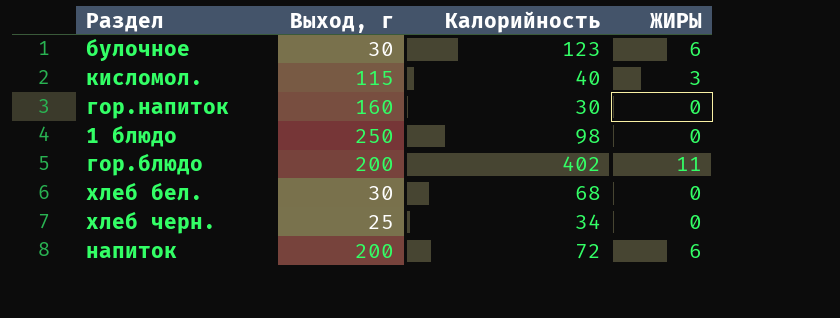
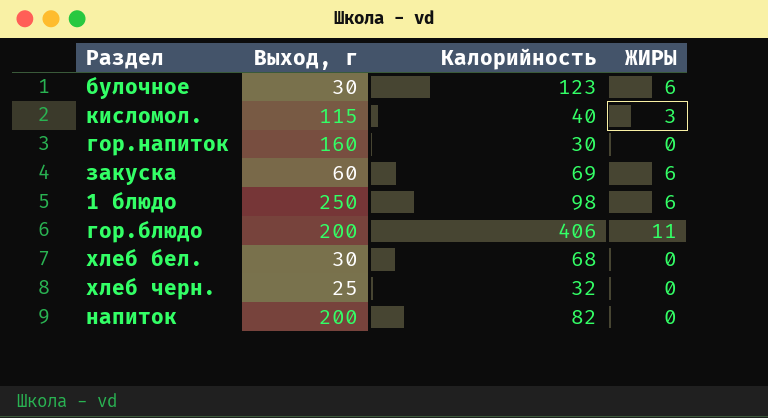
row закуска: none -> 60 | 69 | 6
1 блюдо | ЖИРЫ: 0 -> 6
гор.блюдо | Калорийность: 402 -> 406
хлеб черн. | Калорийность: 34 -> 32
напиток | Калорийность: 72 -> 82
напиток | ЖИРЫ: 6 -> 0

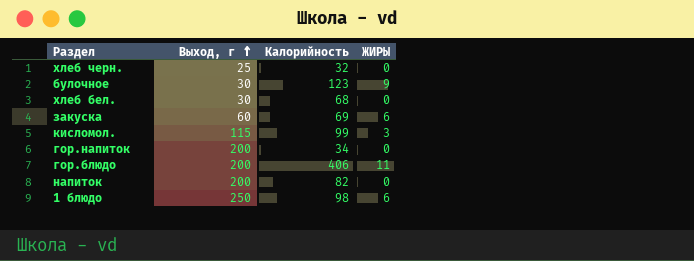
row order: none -> Выход, г ascending
булочное | ЖИРЫ: 6 -> 9
кисломол. | Калорийность: 40 -> 99
гор.напиток | Выход, г: 160 -> 200
гор.напиток | Калорийность: 30 -> 34

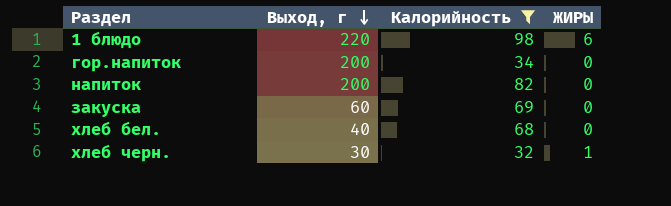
filter: none -> Калорийность <= 98
row order: Выход, г ascending -> Выход, г descending
1 блюдо | Выход, г: 250 -> 220
закуска | ЖИРЫ: 6 -> 0
хлеб бел. | Выход, г: 30 -> 40
хлеб черн. | Выход, г: 25 -> 30
хлеб черн. | ЖИРЫ: 0 -> 1

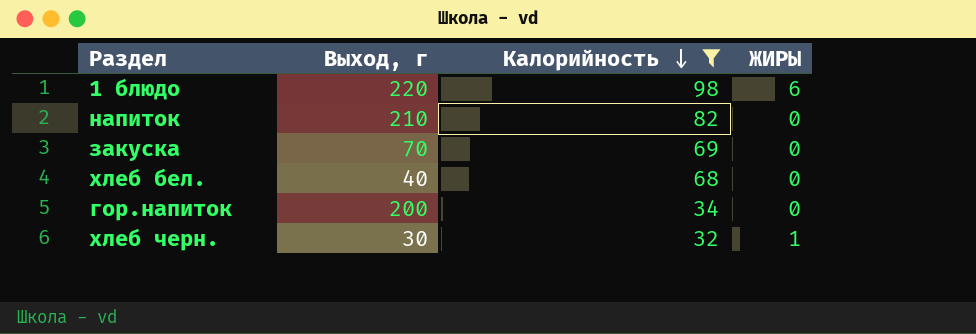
row order: Выход, г descending -> Калорийность descending
напиток | Выход, г: 200 -> 210
закуска | Выход, г: 60 -> 70

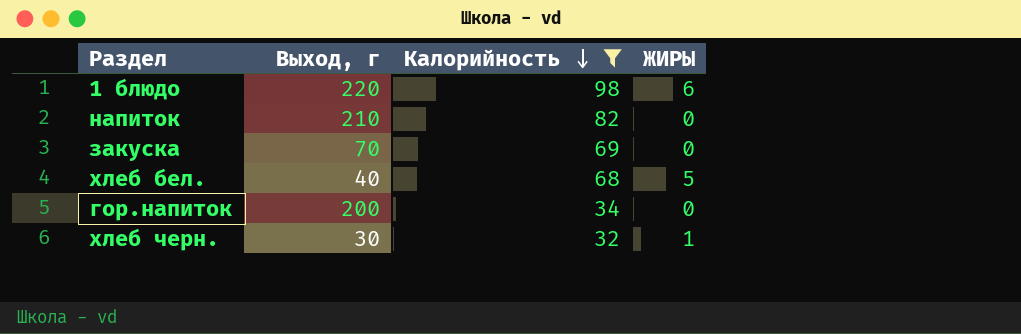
хлеб бел. | ЖИРЫ: 0 -> 5

